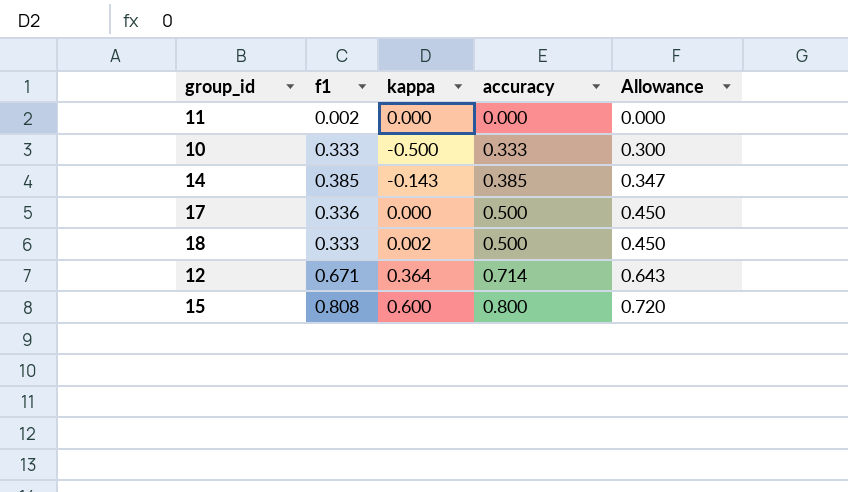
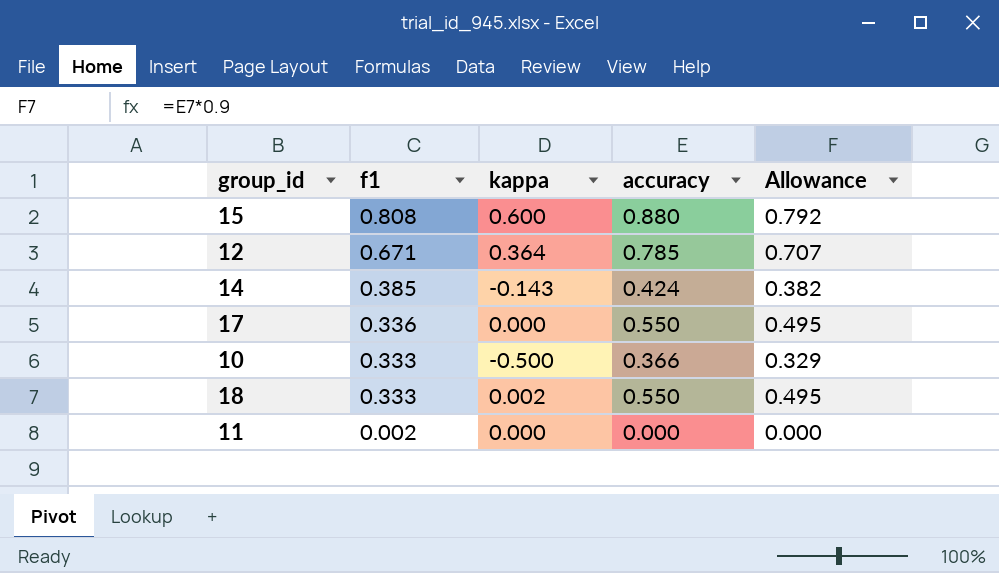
row order: accuracy ascending -> f1 descending
15 | accuracy: 0.800 -> 0.880
15 | Allowance: 0.720 -> 0.792
12 | accuracy: 0.714 -> 0.785
12 | Allowance: 0.643 -> 0.707
14 | accuracy: 0.385 -> 0.424
14 | Allowance: 0.347 -> 0.382
17 | accuracy: 0.500 -> 0.550
17 | Allowance: 0.450 -> 0.495
10 | accuracy: 0.333 -> 0.366
10 | Allowance: 0.300 -> 0.329
18 | accuracy: 0.500 -> 0.550
18 | Allowance: 0.450 -> 0.495

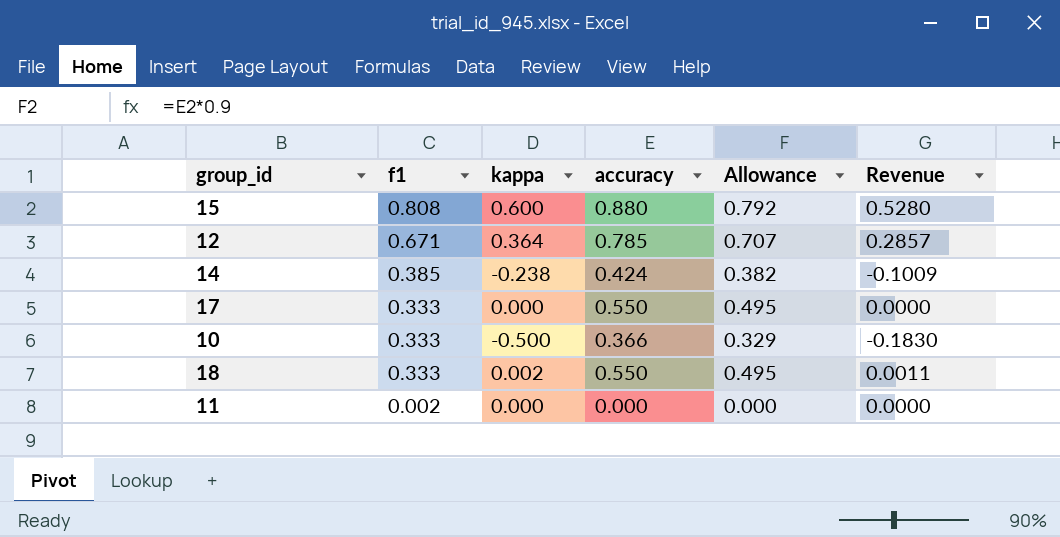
column Revenue | formula: none -> [kappa] * [accuracy]
14 | kappa: -0.143 -> -0.238
17 | f1: 0.336 -> 0.333

